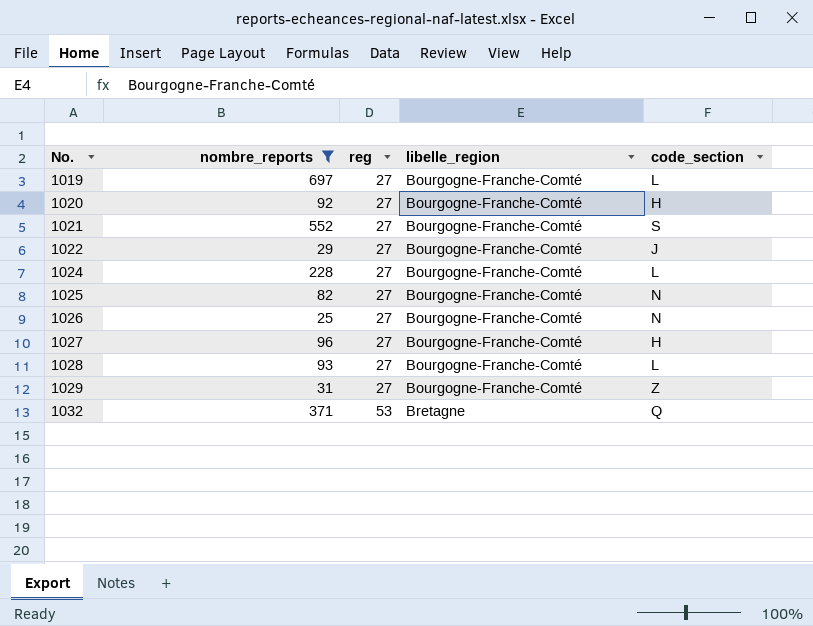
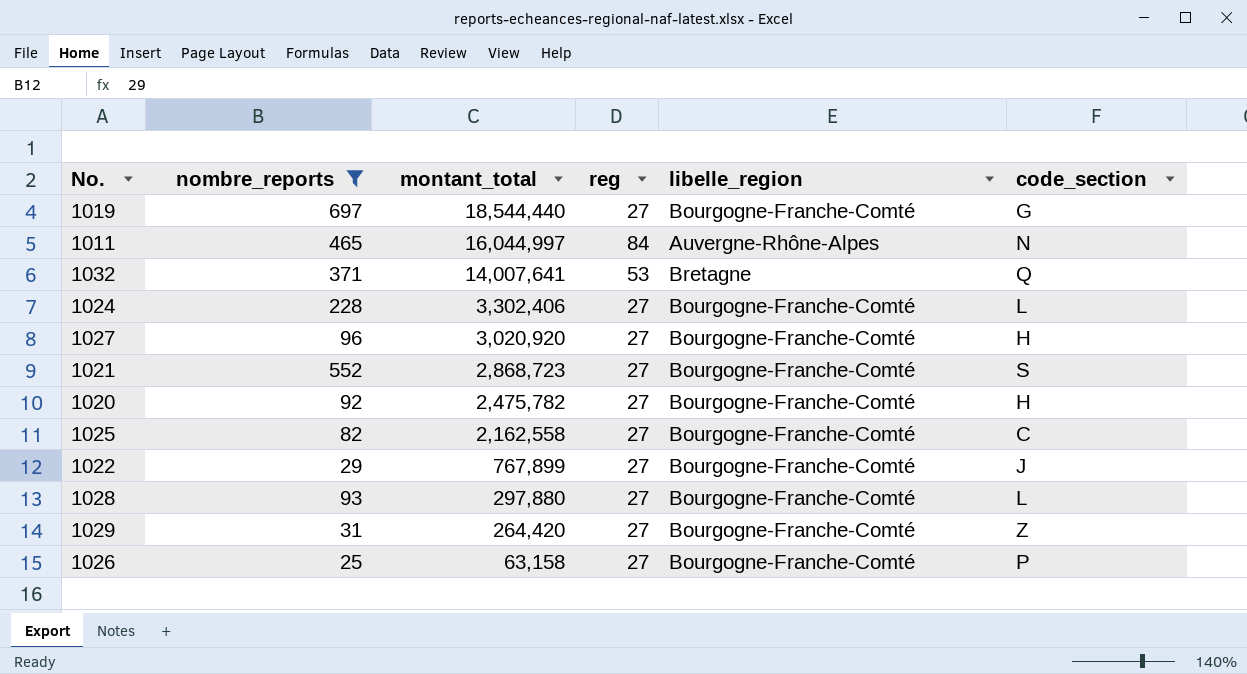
row order: No. ascending -> montant_total descending
column montant_total | position: none -> 3
1019 | code_section: L -> G
row 1011: none -> 465 | 16,044,997 | 84 | Auvergne-Rhône-Alpes | N
1025 | code_section: N -> C
1026 | code_section: N -> P

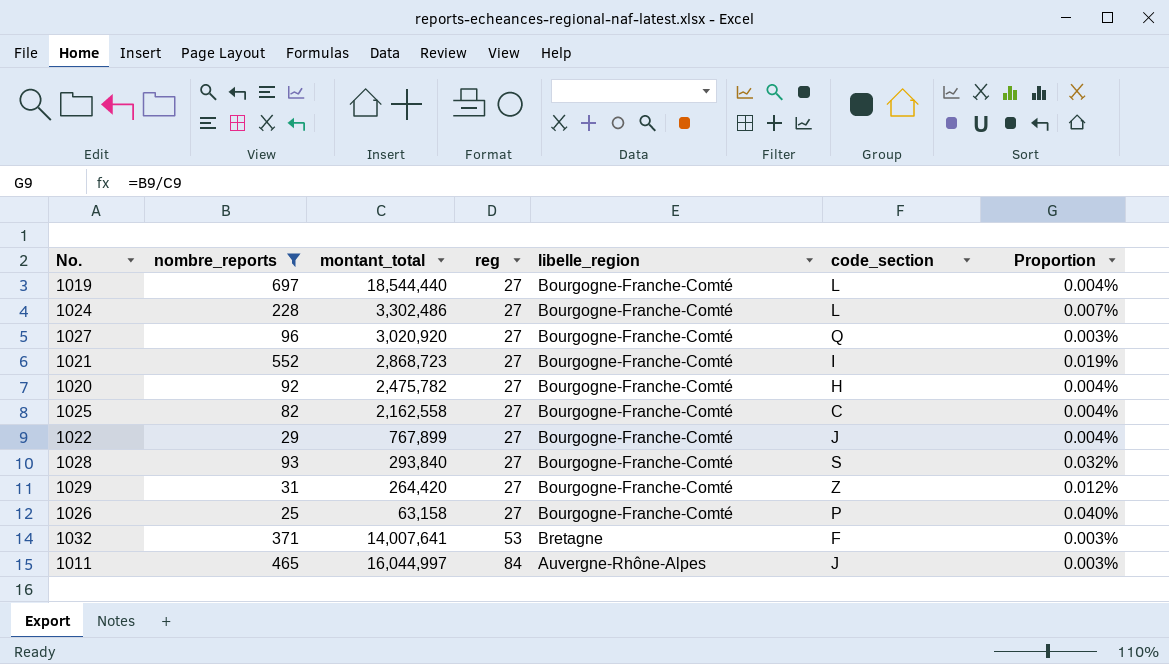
row order: montant_total descending -> reg ascending
column Proportion | formula: none -> [nombre_reports] / [montant_total]
1019 | code_section: G -> L
1024 | montant_total: 3,302,406 -> 3,302,486
1027 | code_section: H -> Q
1021 | code_section: S -> I
1028 | montant_total: 297,880 -> 293,840
1028 | code_section: L -> S
1032 | code_section: Q -> F
1011 | code_section: N -> J

